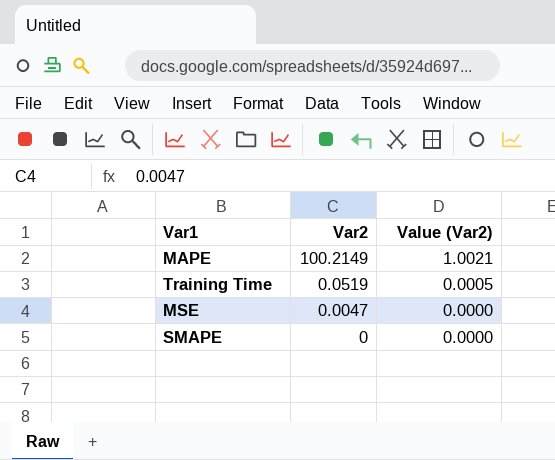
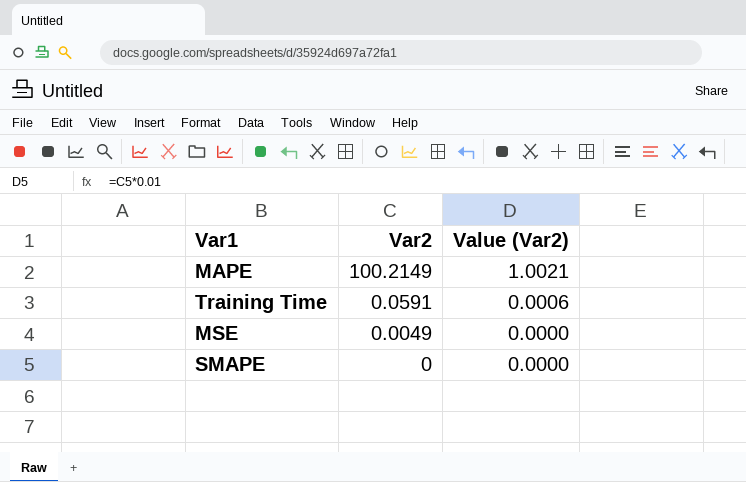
Training Time | Var2: 0.0519 -> 0.0591
Training Time | Value (Var2): 0.0005 -> 0.0006
MSE | Var2: 0.0047 -> 0.0049

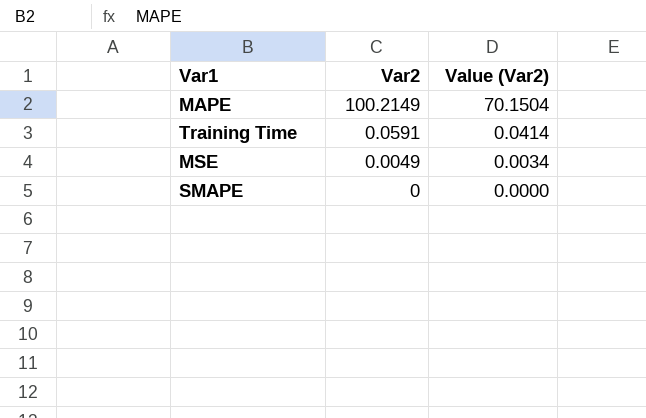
column Value (Var2) | formula: [Var2] * 0.01 -> [Var2] * 0.7

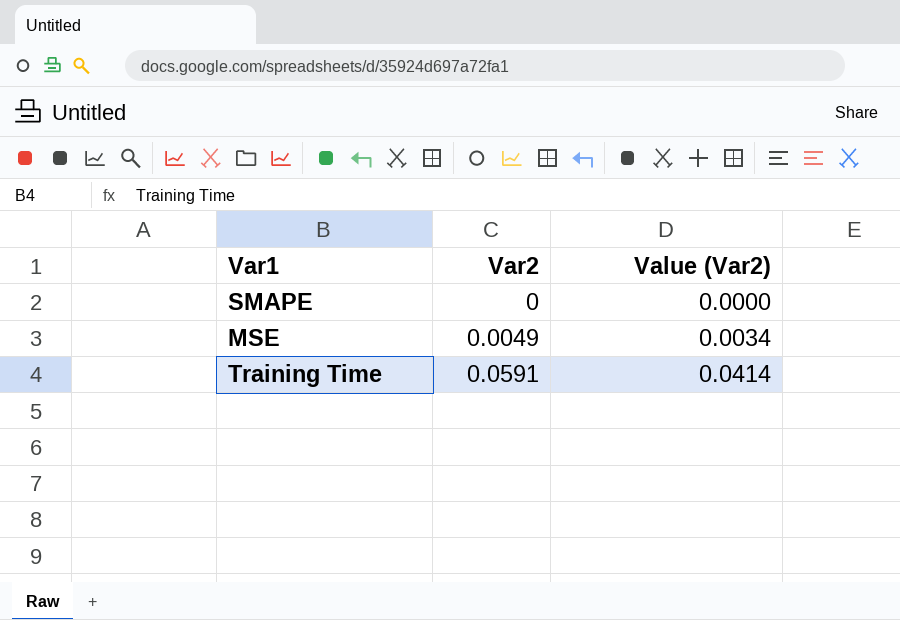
row order: Var2 descending -> Var2 ascending
row MAPE: 100.2149 | 70.1504 -> none

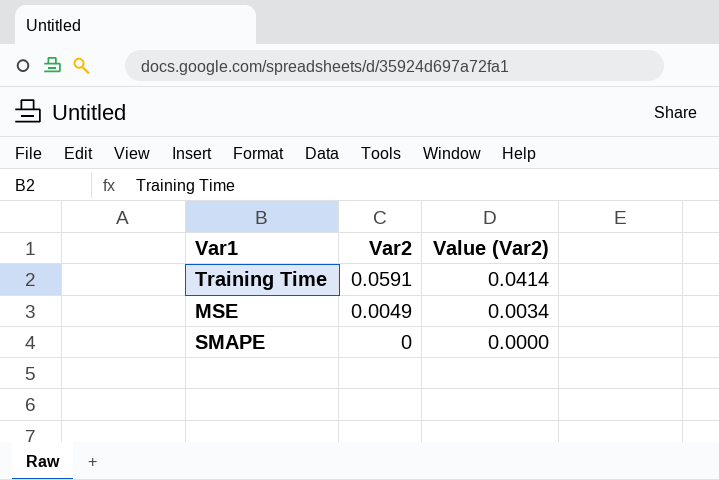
row order: Var2 ascending -> Var2 descending

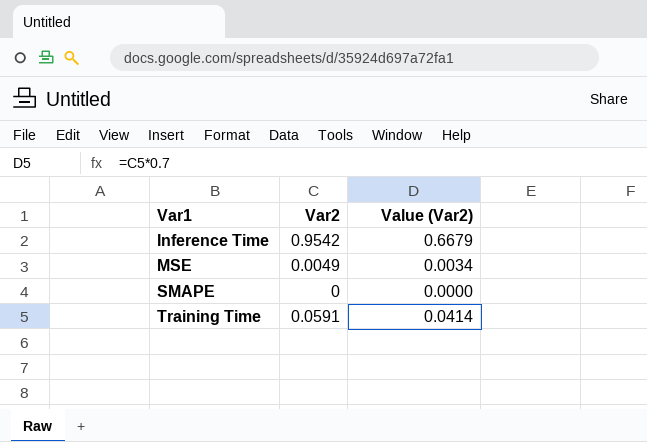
row order: Var2 descending -> Var1 ascending
row Inference Time: none -> 0.9542 | 0.6679

